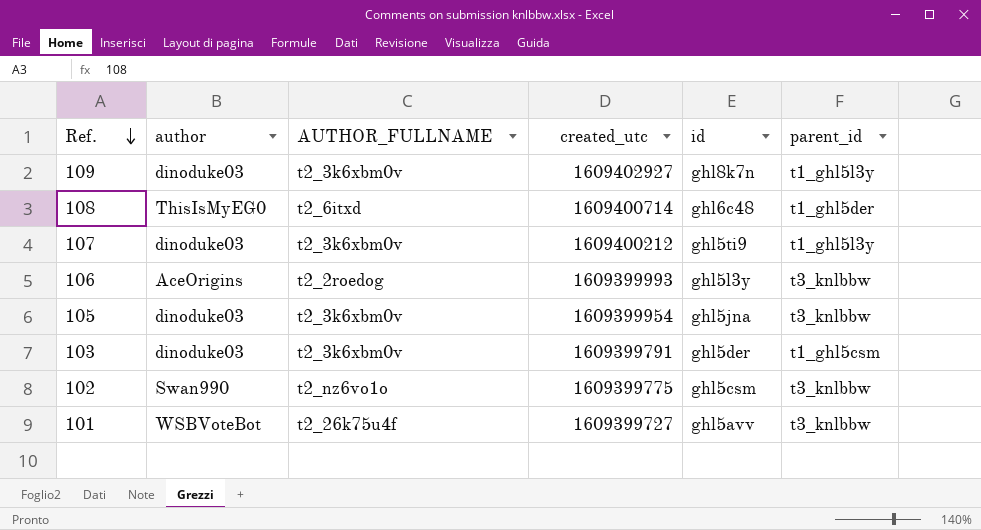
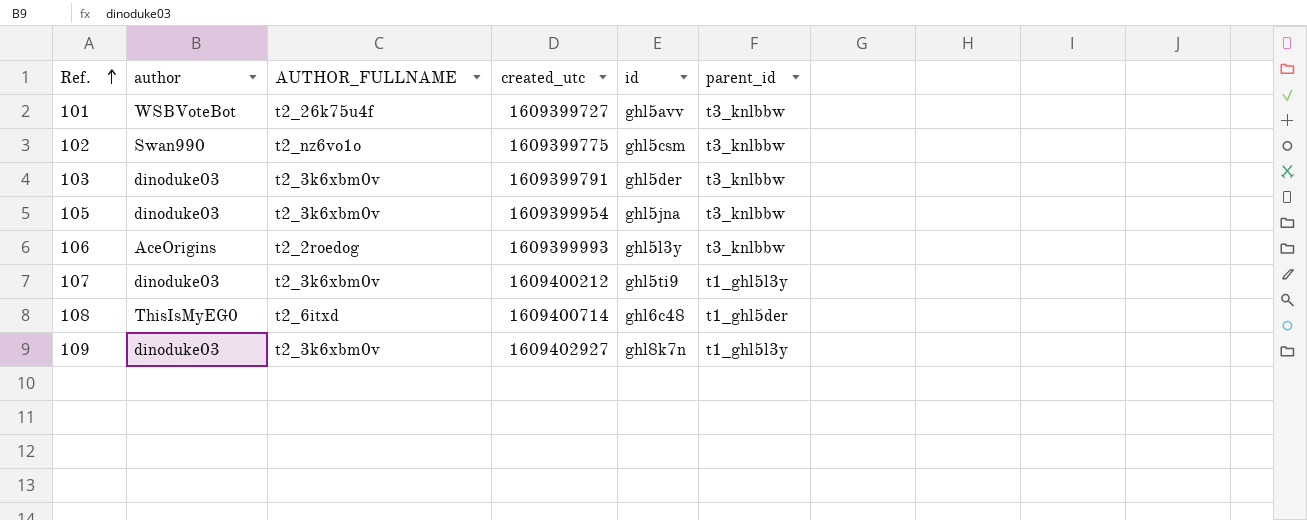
row order: Ref. descending -> Ref. ascending
103 | parent_id: t1_ghl5csm -> t3_knlbbw

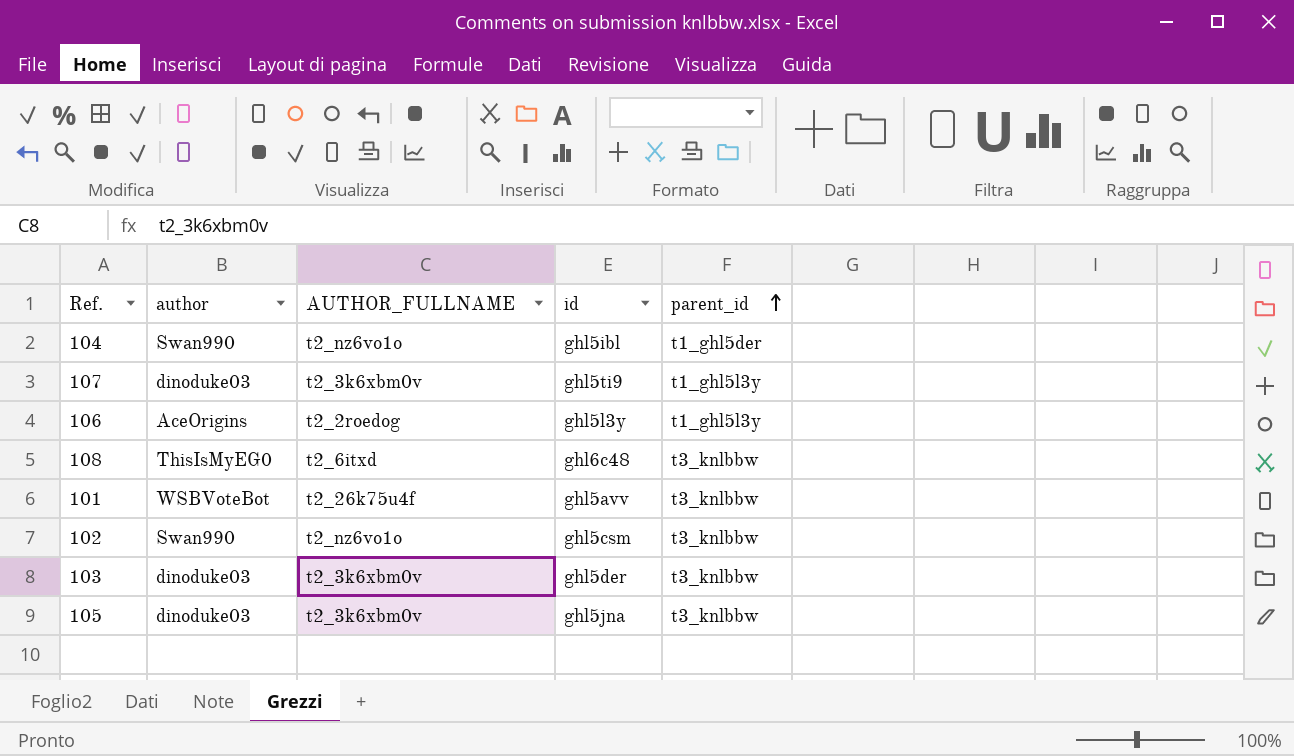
row order: Ref. ascending -> parent_id ascending
column created_utc | position: 4 -> none
row 109: dinoduke03 | t2_3k6xbm0v | 1609402927 | ghl8k7n | t1_ghl5l3y -> none
row 104: none -> Swan990 | t2_nz6vo1o | ghl5ibl | t1_ghl5der
106 | parent_id: t3_knlbbw -> t1_ghl5l3y
108 | parent_id: t1_ghl5der -> t3_knlbbw

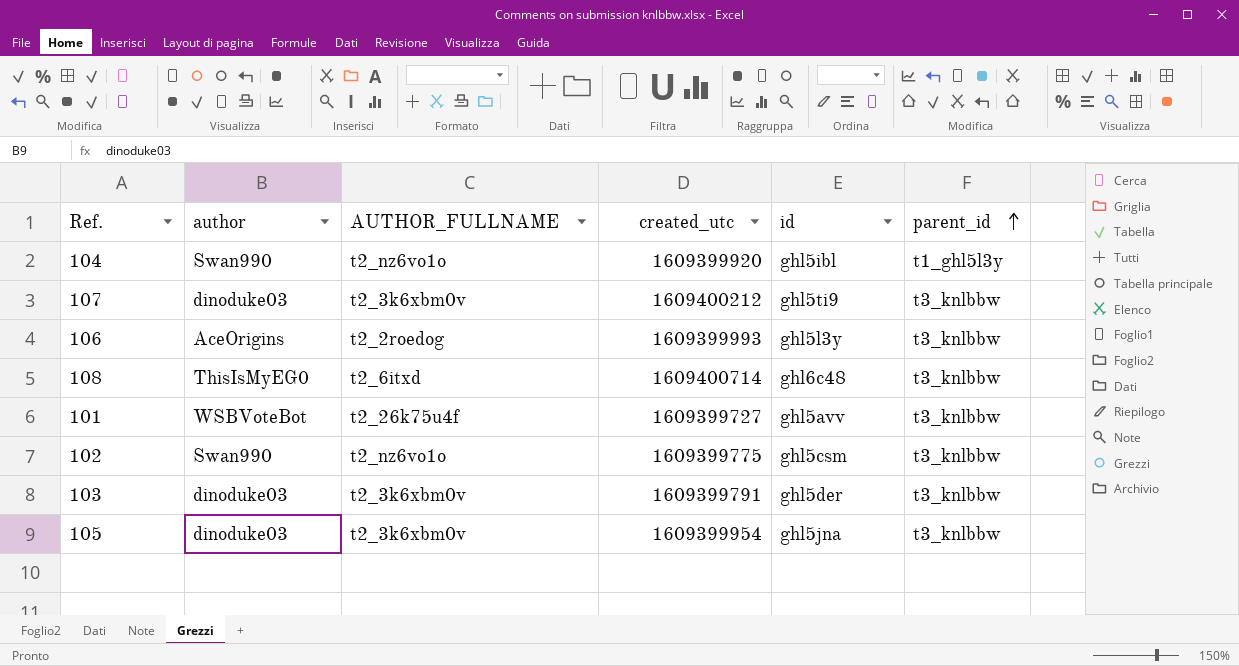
column created_utc | position: none -> 4
104 | parent_id: t1_ghl5der -> t1_ghl5l3y
107 | parent_id: t1_ghl5l3y -> t3_knlbbw
106 | parent_id: t1_ghl5l3y -> t3_knlbbw

